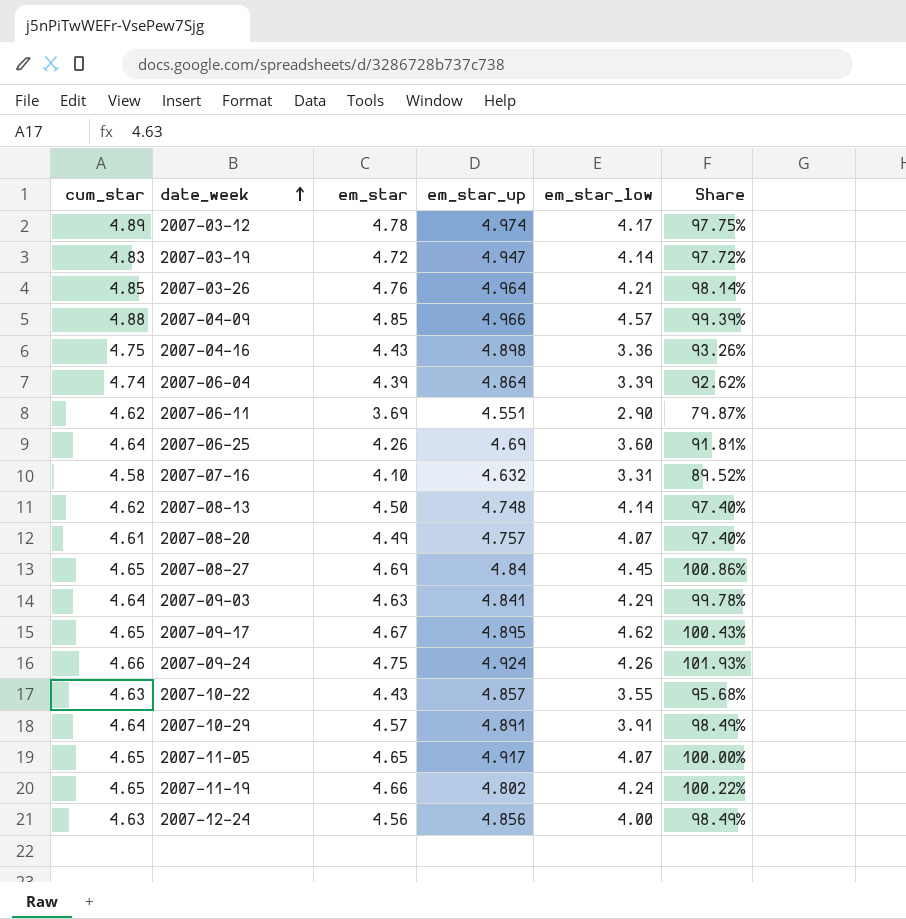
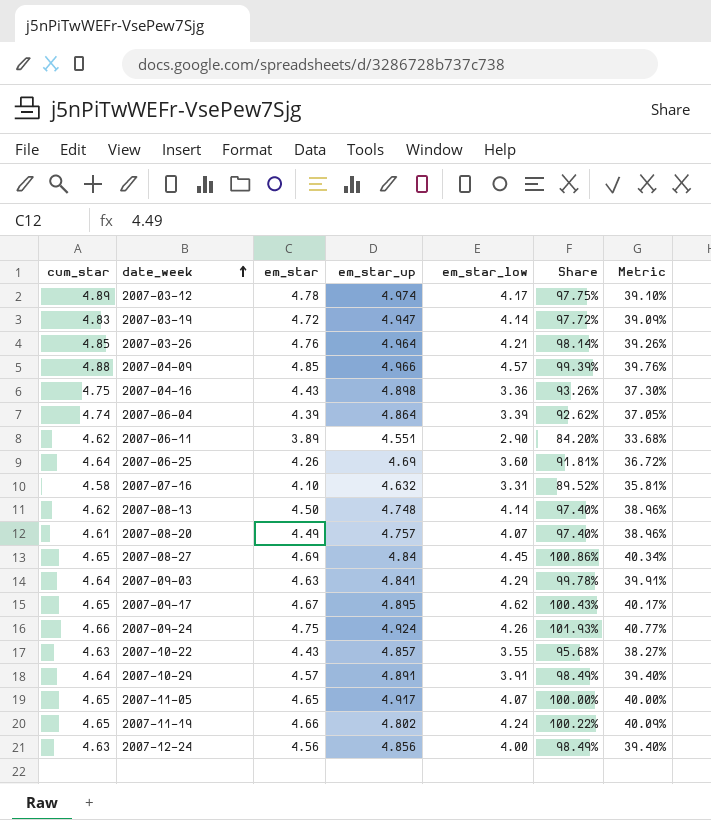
column Metric | formula: none -> [Share] * 0.4
2007-06-11 | em_star: 3.69 -> 3.89
2007-06-11 | Share: 79.87% -> 84.20%

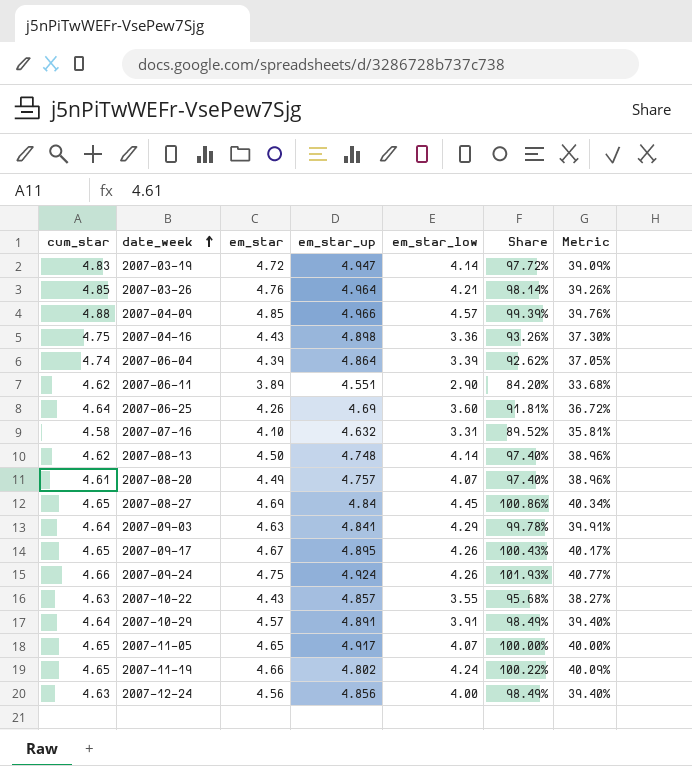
row 2007-03-12: 4.89 | 4.78 | 4.974 | 4.17 | 97.75% | 39.10% -> none
2007-09-17 | em_star_low: 4.62 -> 4.26

